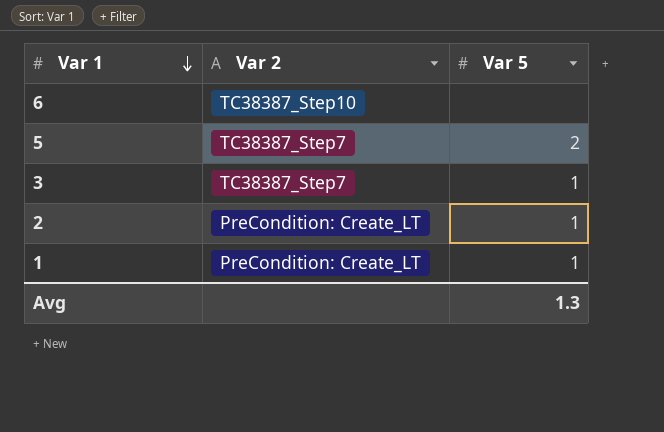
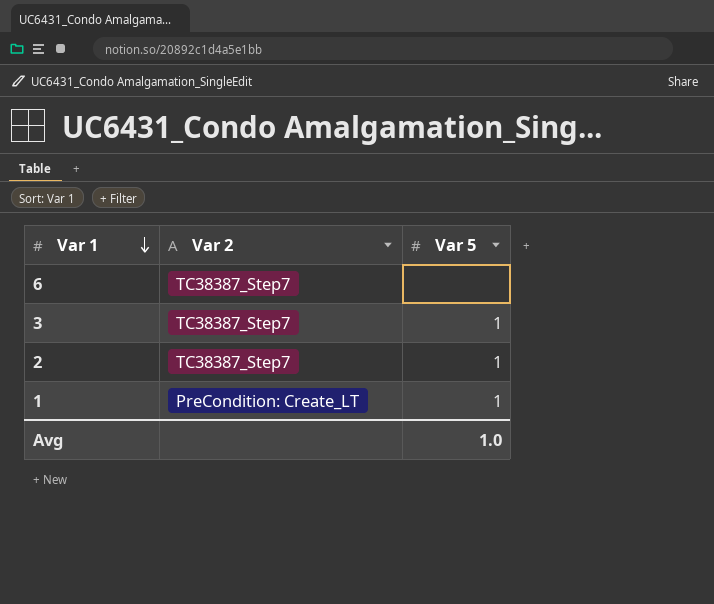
row 5: TC38387_Step7 | 2 -> none
6 | Var 2: TC38387_Step10 -> TC38387_Step7
2 | Var 2: PreCondition: Create_LT -> TC38387_Step7
Avg | Var 5: 1.3 -> 1.0

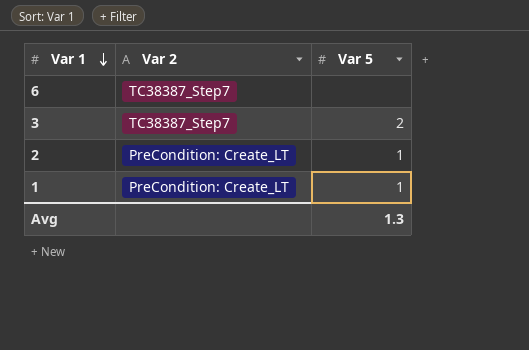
3 | Var 5: 1 -> 2
2 | Var 2: TC38387_Step7 -> PreCondition: Create_LT
Avg | Var 5: 1.0 -> 1.3

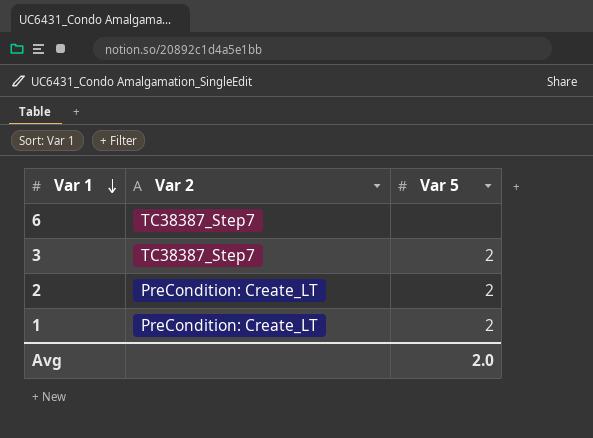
2 | Var 5: 1 -> 2
1 | Var 5: 1 -> 2
Avg | Var 5: 1.3 -> 2.0

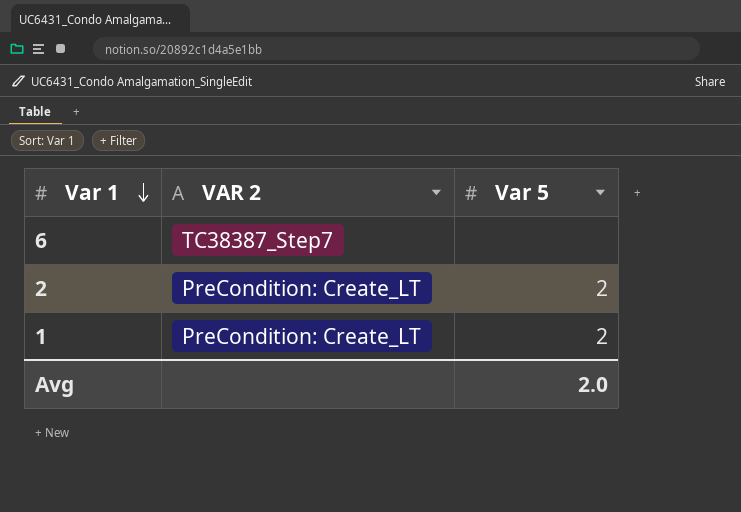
column name: Var 2 -> VAR 2
row 3: TC38387_Step7 | 2 -> none

